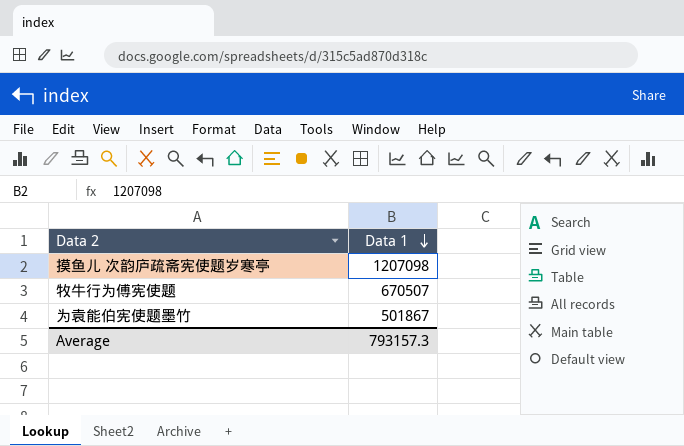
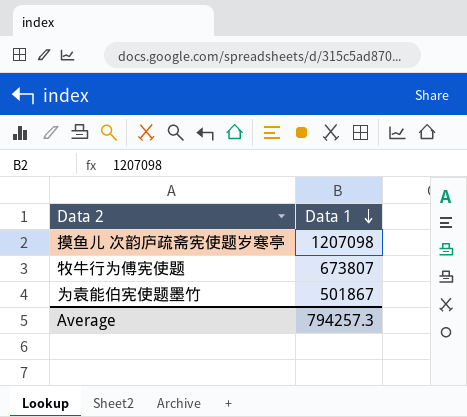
牧牛行为傅宪使题 | Data 1: 670507 -> 673807
Average | Data 1: 793157.3 -> 794257.3

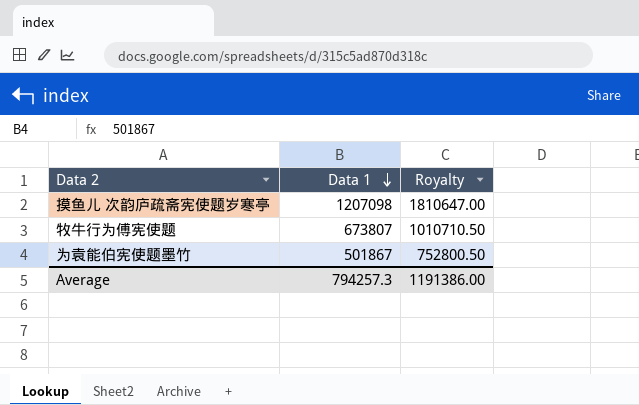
column Royalty | formula: none -> [Data 1] * 1.5

